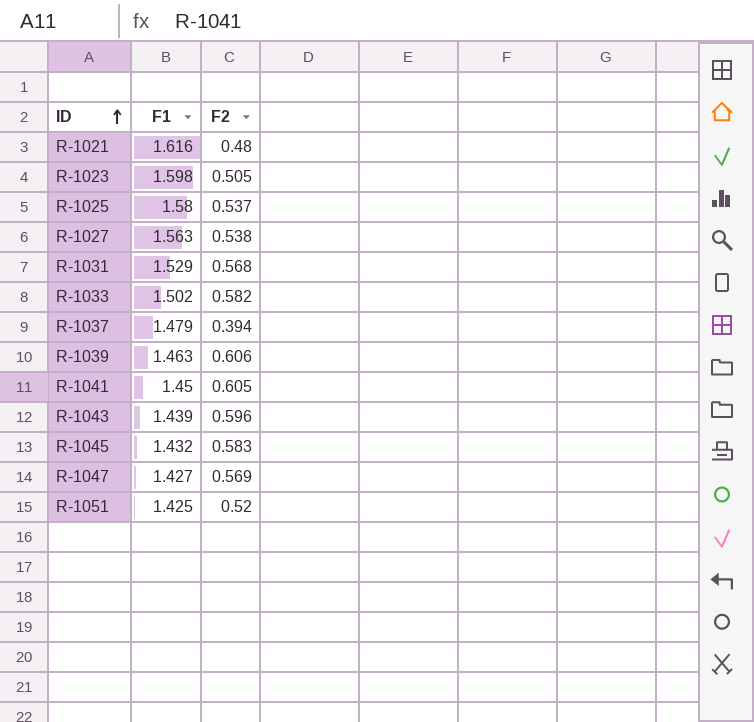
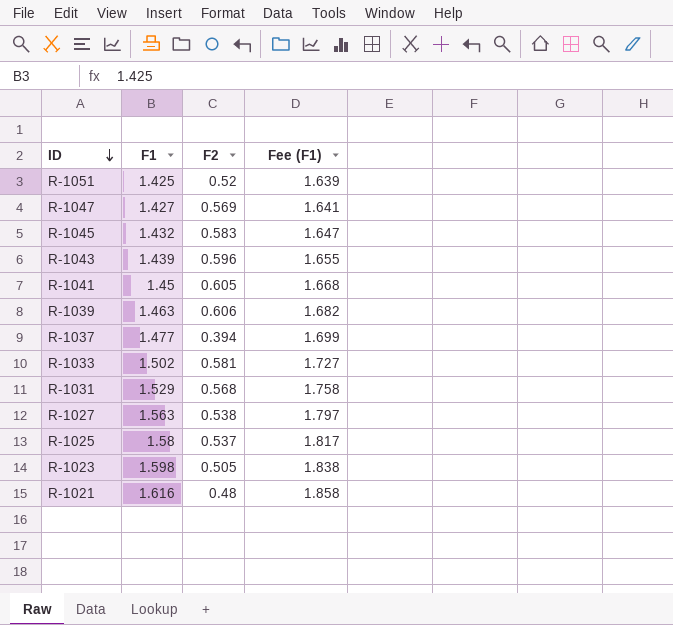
row order: ID ascending -> ID descending
column Fee (F1) | formula: none -> [F1] * 1.15
R-1037 | F1: 1.479 -> 1.477
R-1033 | F2: 0.582 -> 0.581

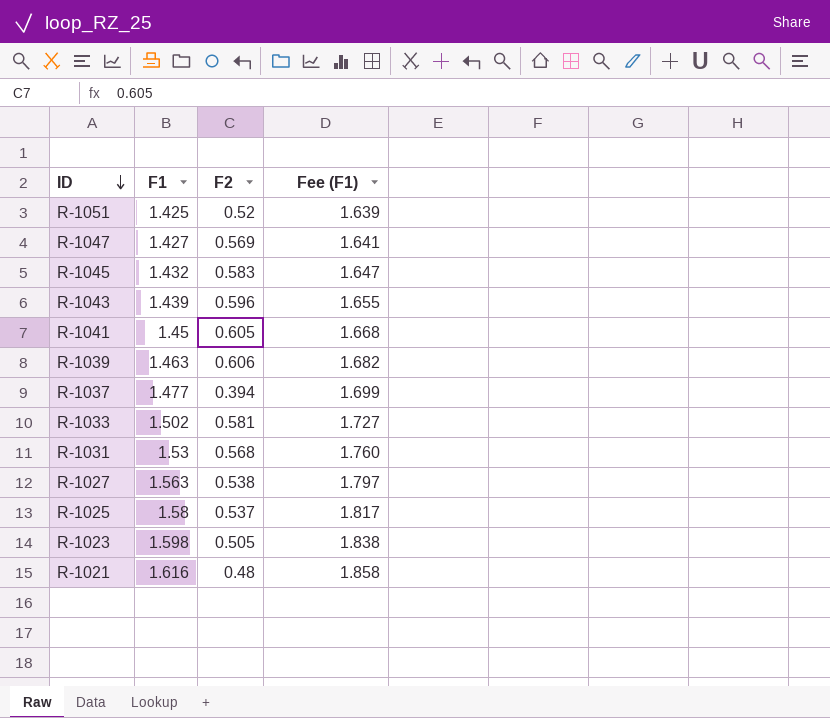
R-1031 | F1: 1.529 -> 1.53
R-1031 | Fee (F1): 1.758 -> 1.760

